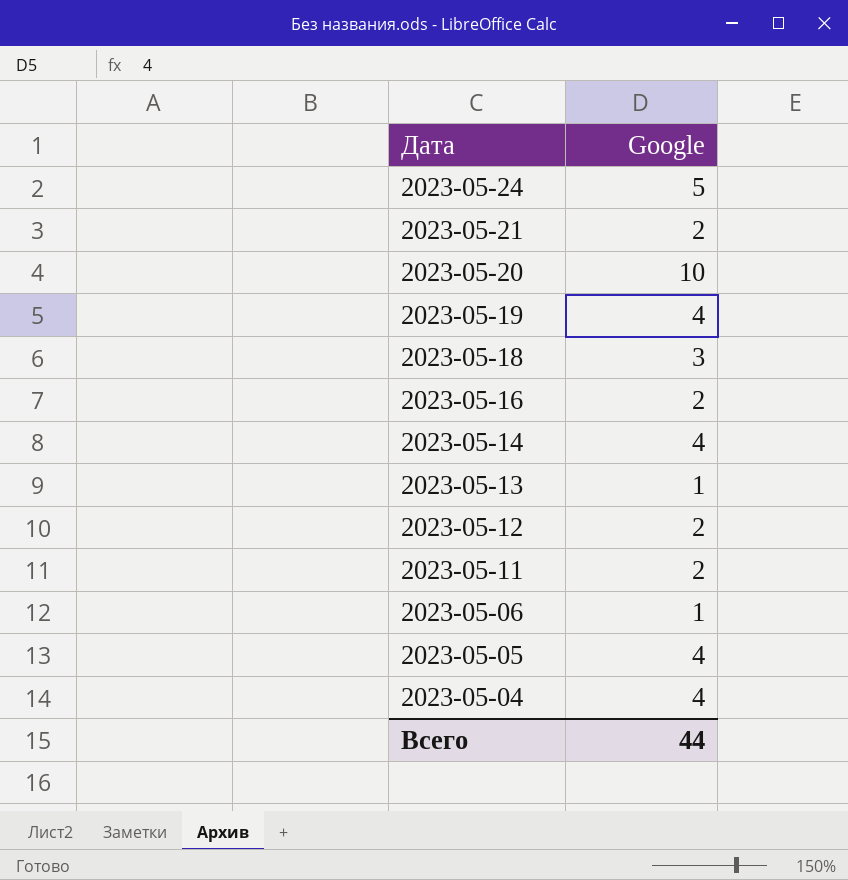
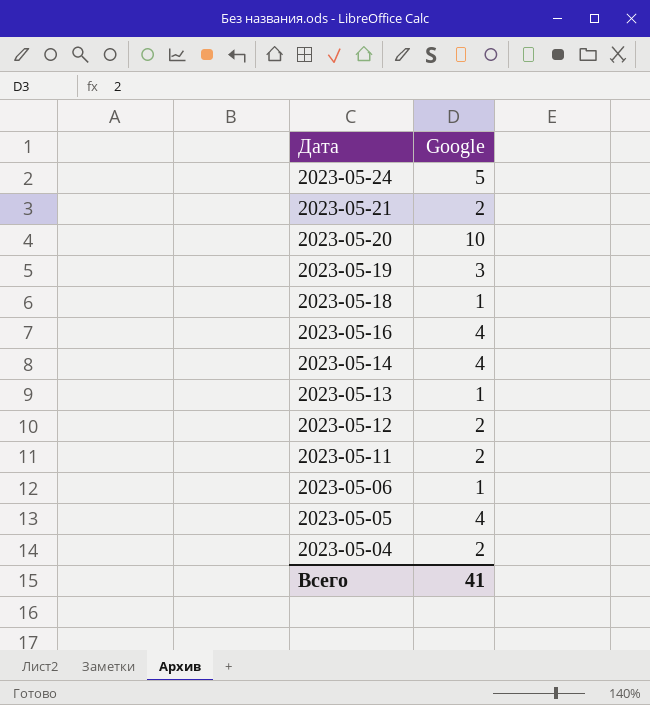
2023-05-19 | Google: 4 -> 3
2023-05-18 | Google: 3 -> 1
2023-05-16 | Google: 2 -> 4
2023-05-04 | Google: 4 -> 2
Всего | Google: 44 -> 41

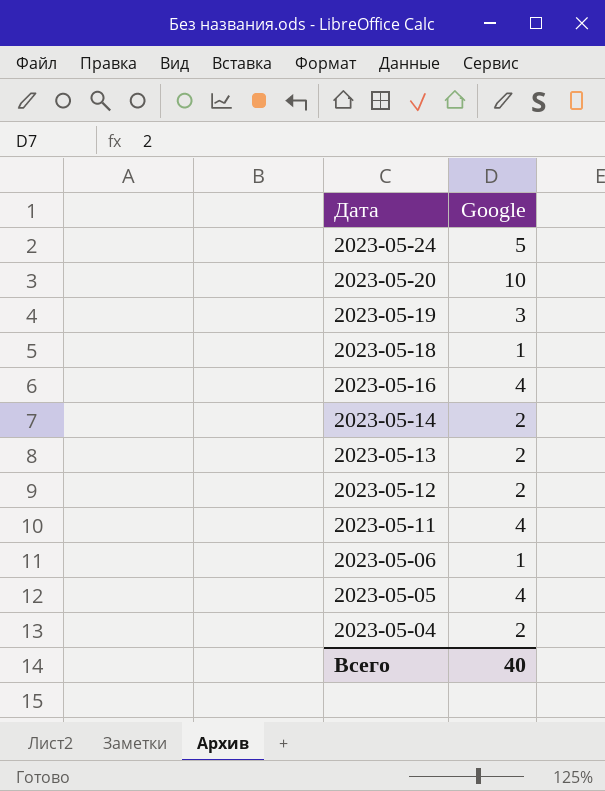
row 2023-05-21: 2 -> none
2023-05-14 | Google: 4 -> 2
2023-05-13 | Google: 1 -> 2
2023-05-11 | Google: 2 -> 4
Всего | Google: 41 -> 40

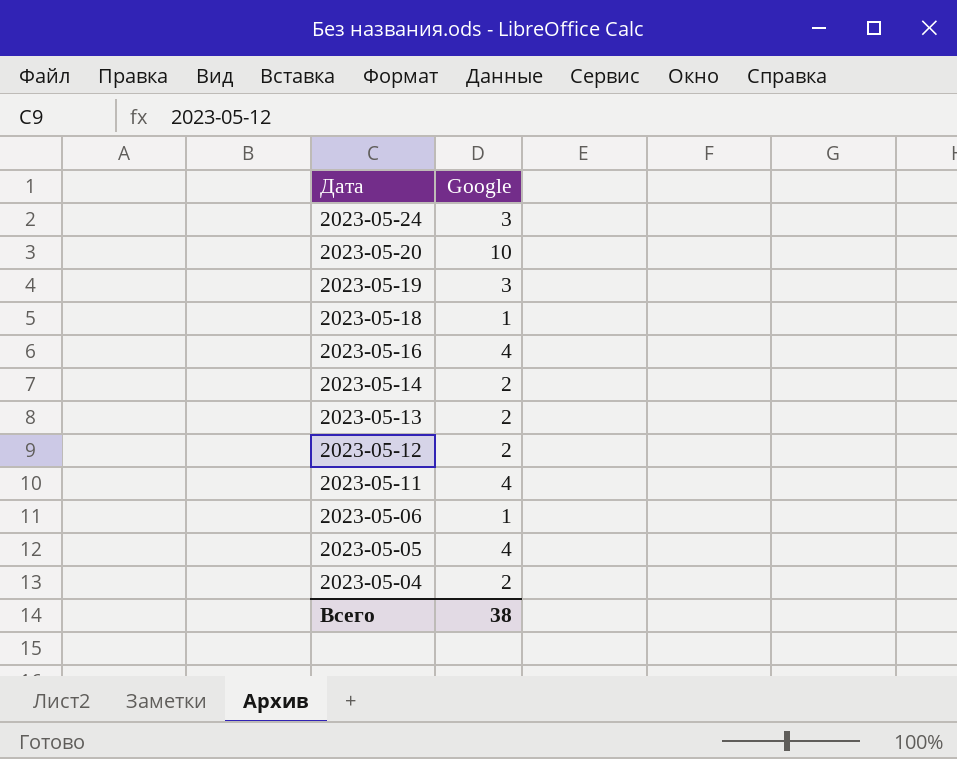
2023-05-24 | Google: 5 -> 3
Всего | Google: 40 -> 38

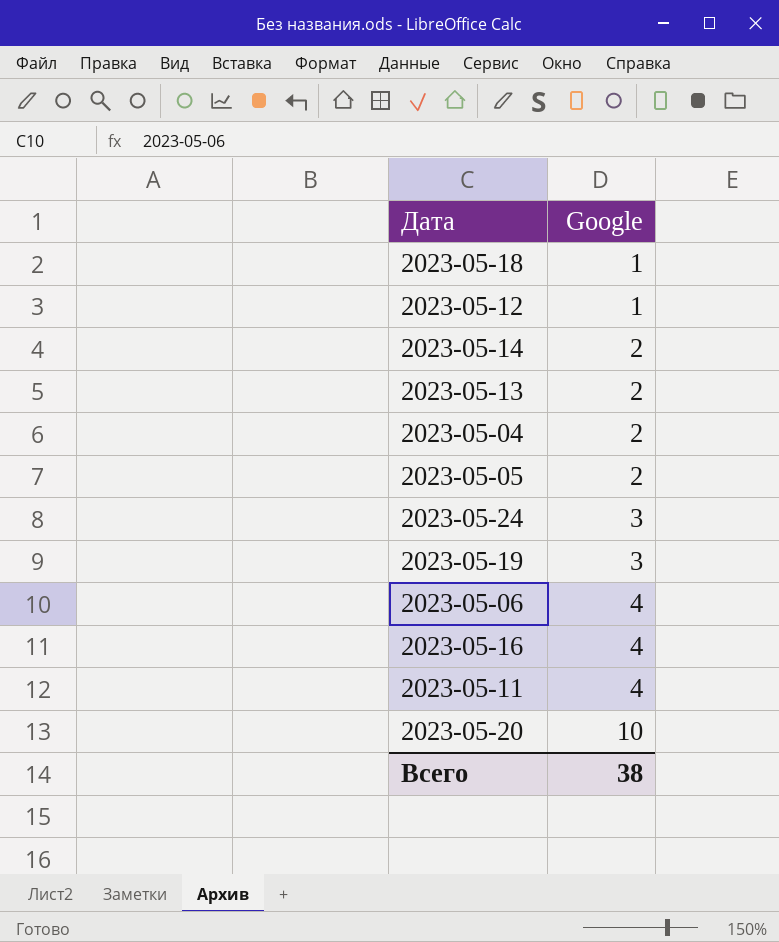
row order: Дата descending -> Google ascending
2023-05-12 | Google: 2 -> 1
2023-05-05 | Google: 4 -> 2
2023-05-06 | Google: 1 -> 4

